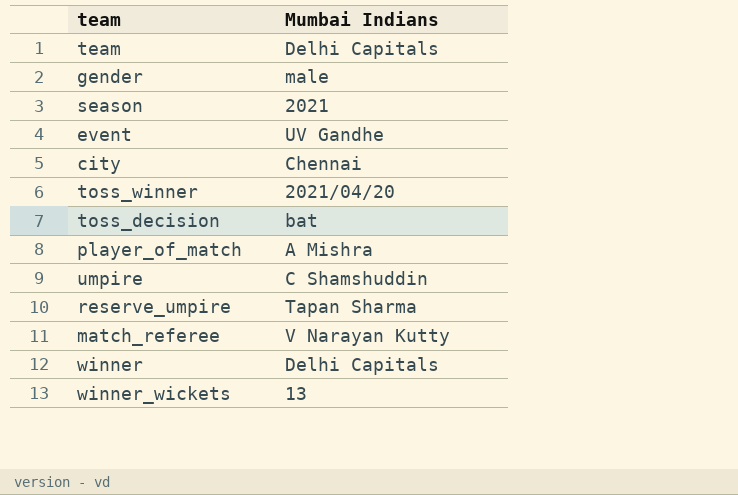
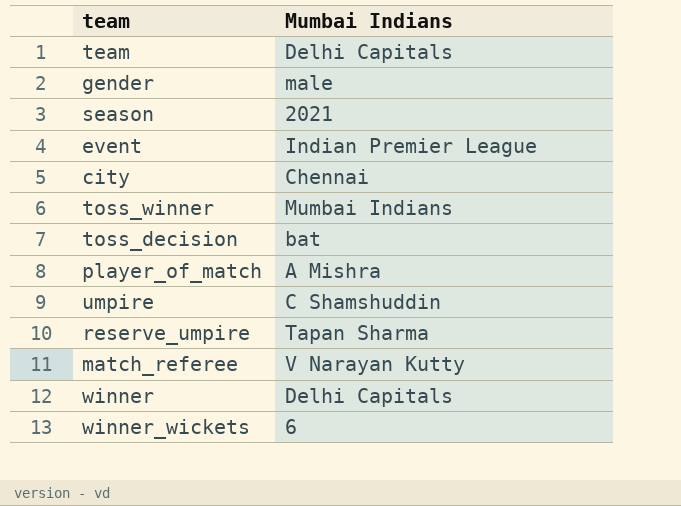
event | Mumbai Indians: UV Gandhe -> Indian Premier League
toss_winner | Mumbai Indians: 2021/04/20 -> Mumbai Indians
winner_wickets | Mumbai Indians: 13 -> 6

